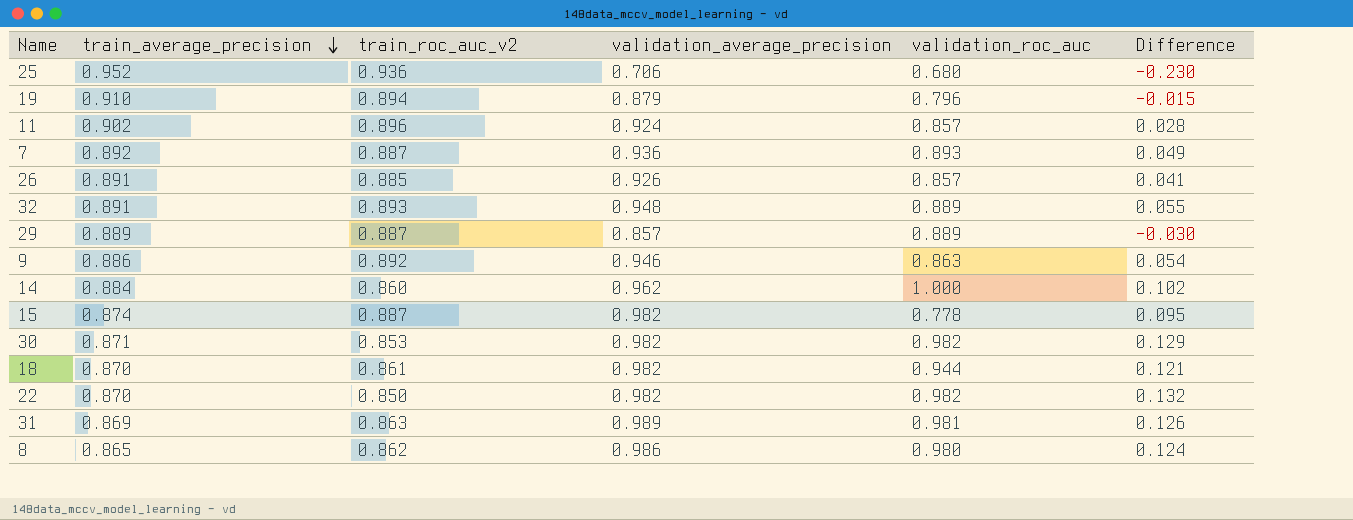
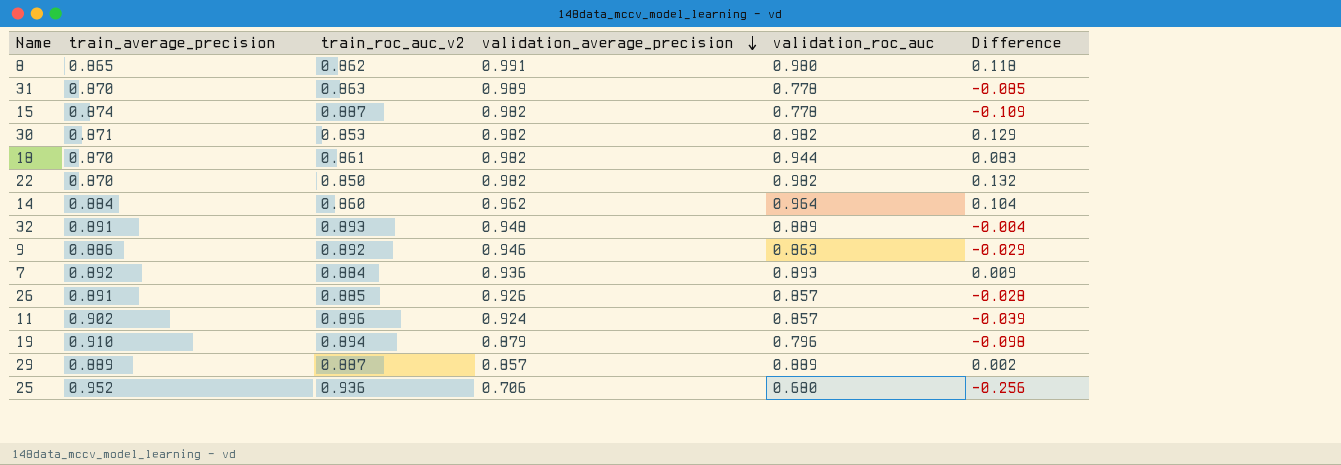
row order: train_average_precision descending -> validation_average_precision descending
column Difference | formula: [validation_average_precision] - [train_roc_auc_v2] -> [validation_roc_auc] - [train_roc_auc_v2]
8 | validation_average_precision: 0.986 -> 0.991
31 | train_average_precision: 0.869 -> 0.870
31 | validation_roc_auc: 0.981 -> 0.778
14 | validation_roc_auc: 1.000 -> 0.964
7 | train_roc_auc_v2: 0.887 -> 0.884

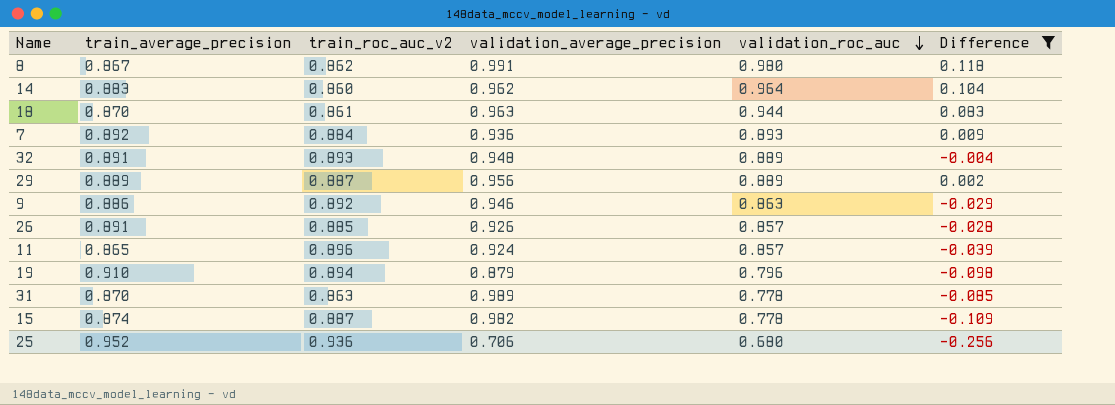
filter: none -> Difference <= 0.118
row order: validation_average_precision descending -> validation_roc_auc descending
8 | train_average_precision: 0.865 -> 0.867
14 | train_average_precision: 0.884 -> 0.883
18 | validation_average_precision: 0.982 -> 0.963
29 | validation_average_precision: 0.857 -> 0.956
11 | train_average_precision: 0.902 -> 0.865

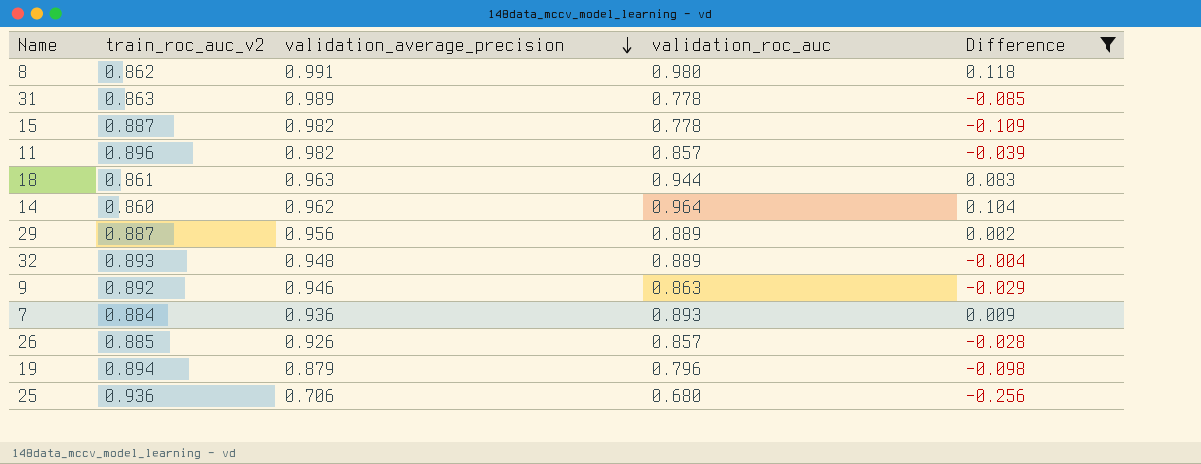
row order: validation_roc_auc descending -> validation_average_precision descending
column train_average_precision | position: 2 -> none
11 | validation_average_precision: 0.924 -> 0.982

